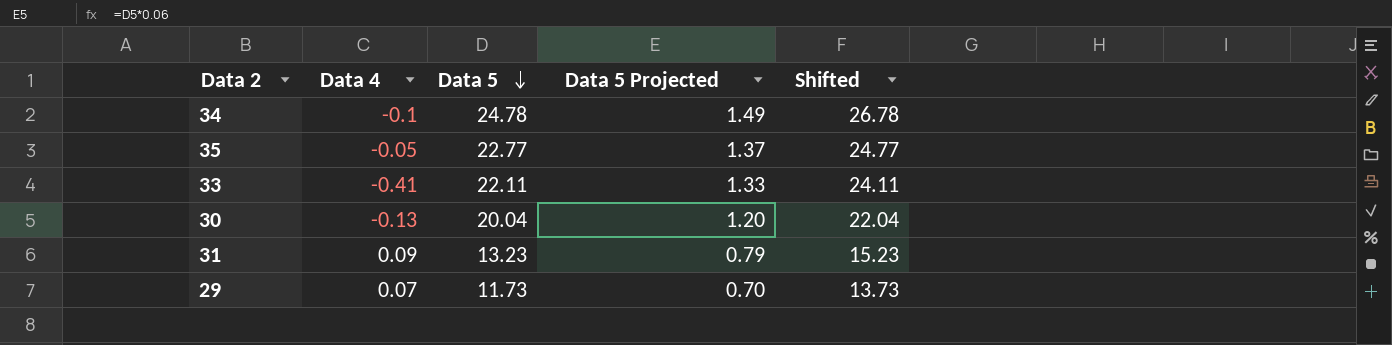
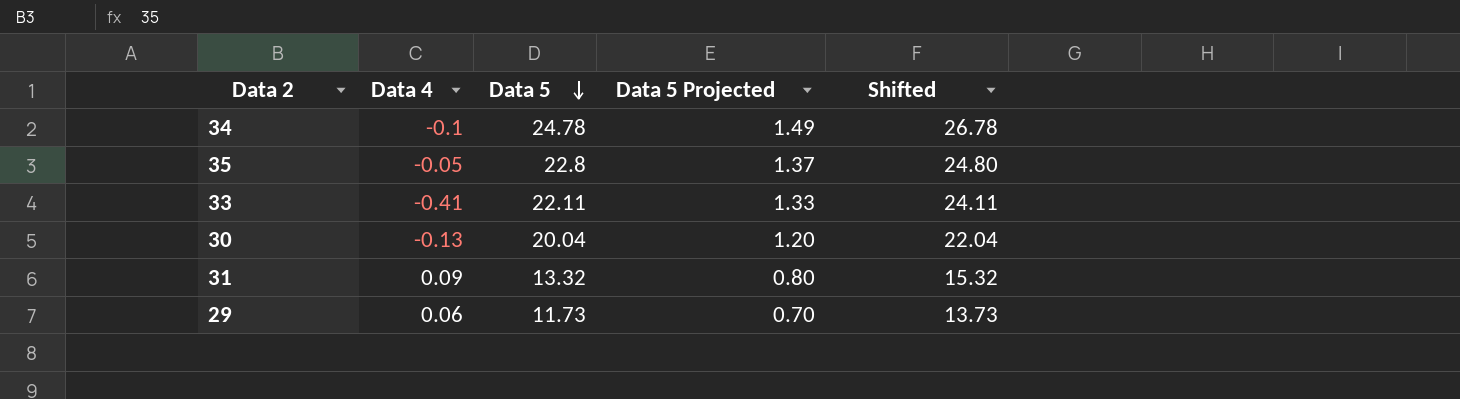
35 | Data 5: 22.77 -> 22.8
35 | Shifted: 24.77 -> 24.80
31 | Data 5: 13.23 -> 13.32
31 | Data 5 Projected: 0.79 -> 0.80
31 | Shifted: 15.23 -> 15.32
29 | Data 4: 0.07 -> 0.06

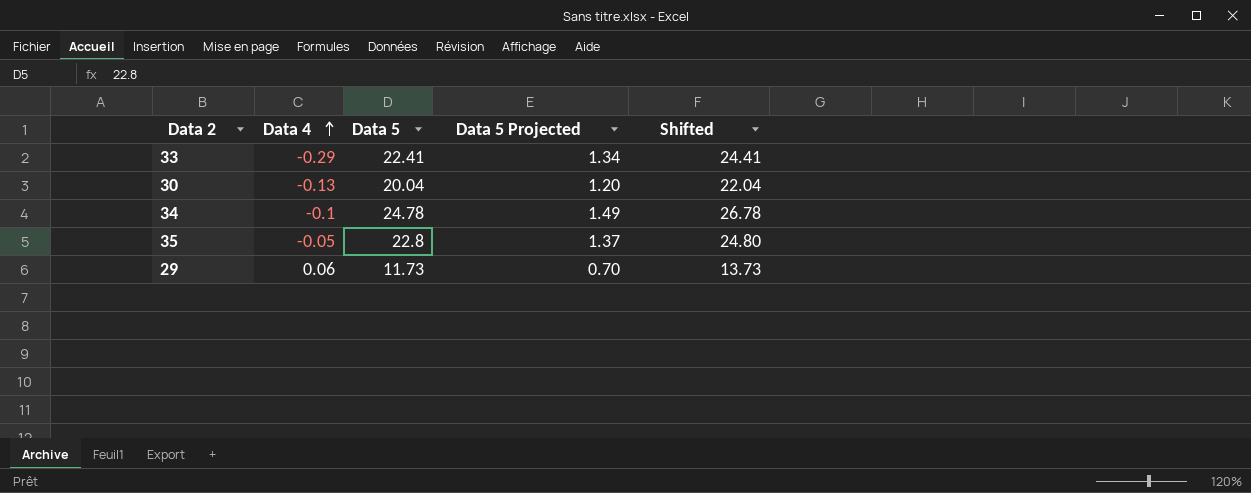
row order: Data 5 descending -> Data 4 ascending
row 31: 0.09 | 13.32 | 0.80 | 15.32 -> none
33 | Data 4: -0.41 -> -0.29
33 | Data 5: 22.11 -> 22.41
33 | Data 5 Projected: 1.33 -> 1.34
33 | Shifted: 24.11 -> 24.41

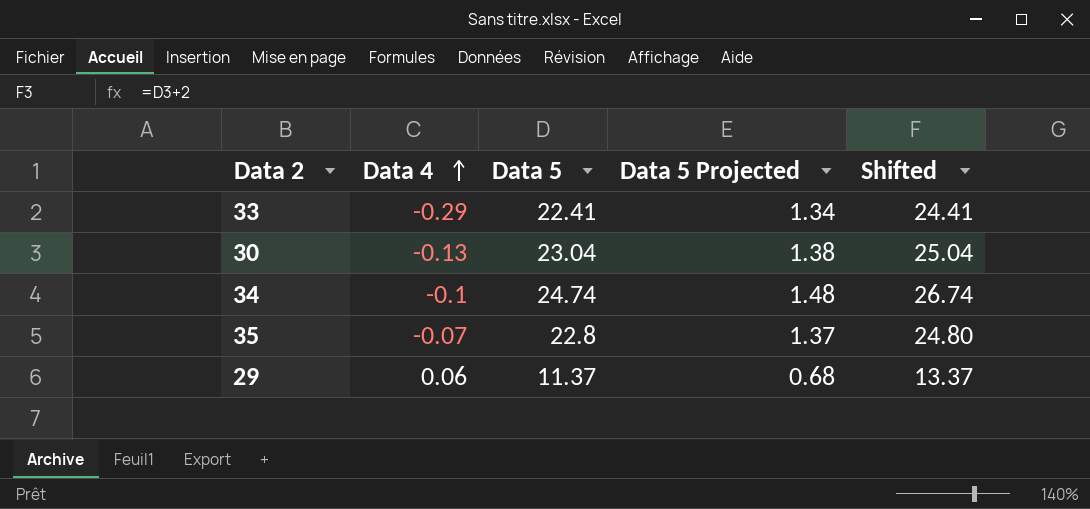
30 | Data 5: 20.04 -> 23.04
30 | Data 5 Projected: 1.20 -> 1.38
30 | Shifted: 22.04 -> 25.04
34 | Data 5: 24.78 -> 24.74
34 | Data 5 Projected: 1.49 -> 1.48
34 | Shifted: 26.78 -> 26.74
35 | Data 4: -0.05 -> -0.07
29 | Data 5: 11.73 -> 11.37
29 | Data 5 Projected: 0.70 -> 0.68
29 | Shifted: 13.73 -> 13.37

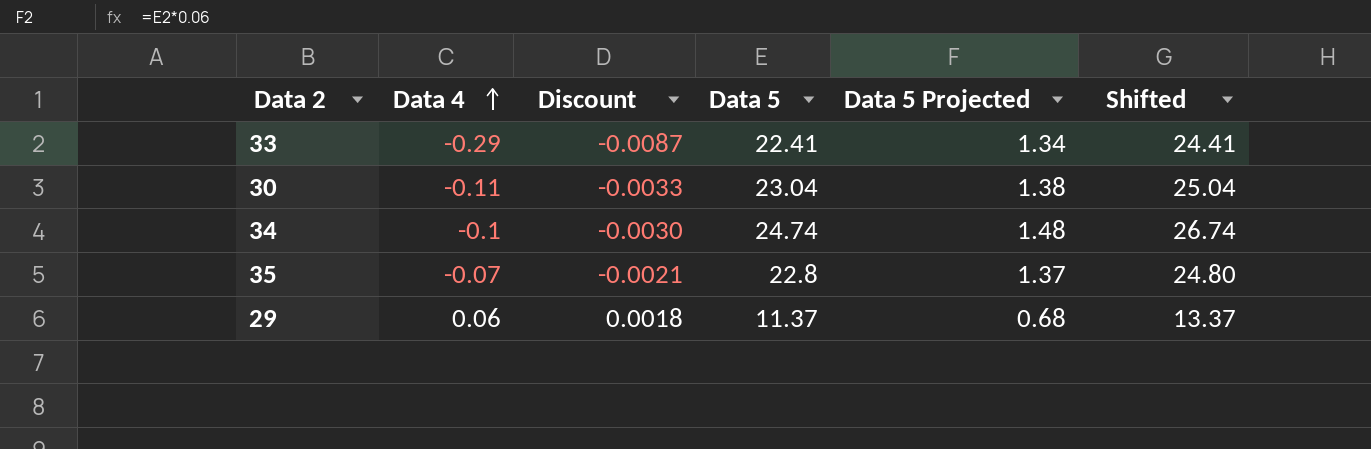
column Discount | formula: none -> [Data 4] * 0.03
30 | Data 4: -0.13 -> -0.11

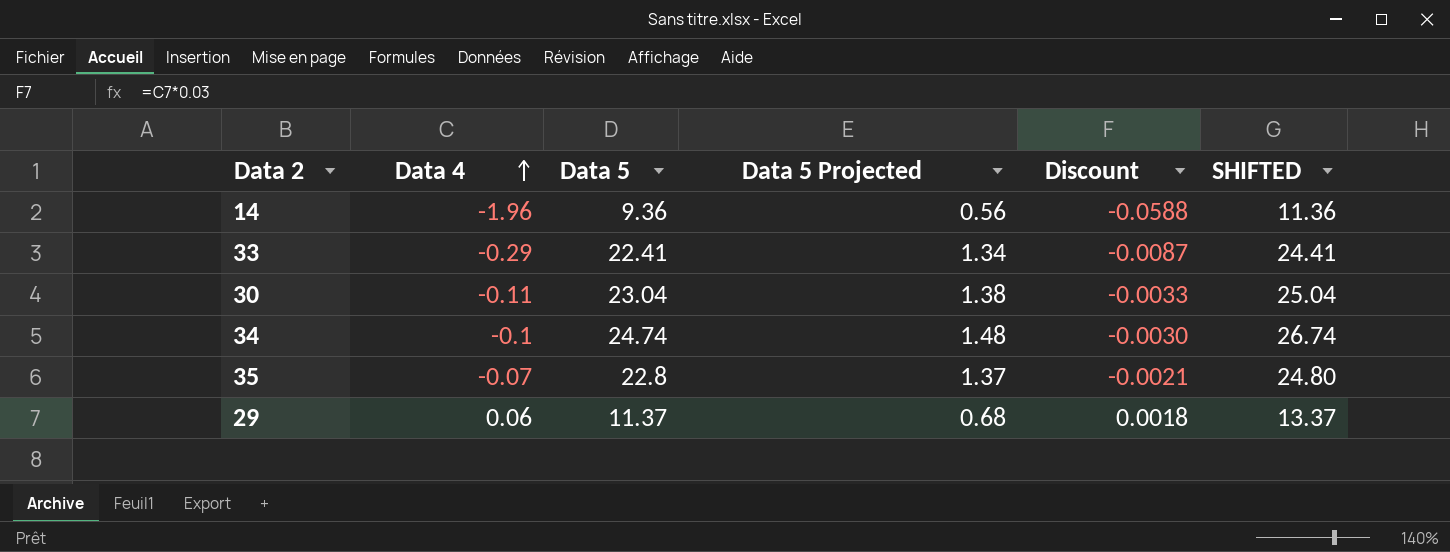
column Discount | position: 3 -> 5
column name: Shifted -> SHIFTED
row 14: none -> -1.96 | 9.36 | 0.56 | -0.0588 | 11.36

